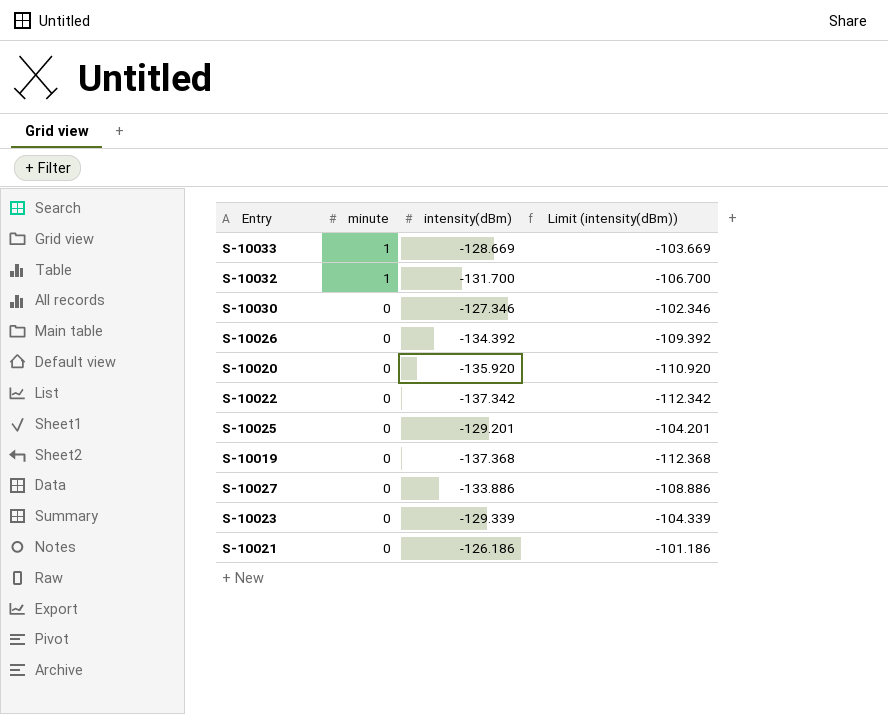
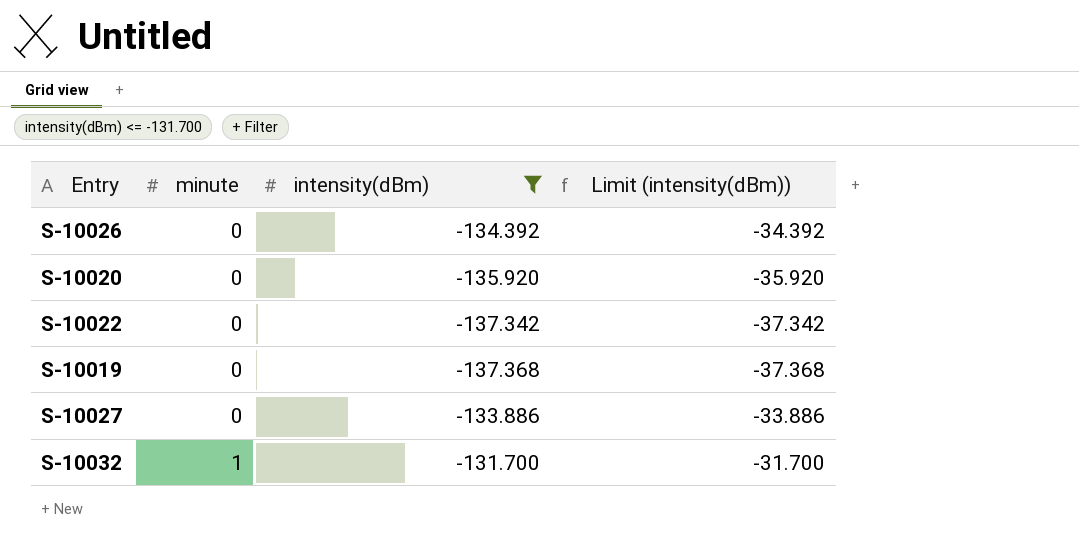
filter: none -> intensity(dBm) <= -131.700
row order: minute descending -> minute ascending
column Limit (intensity(dBm)) | formula: [intensity(dBm)] + 25 -> [intensity(dBm)] + 100

